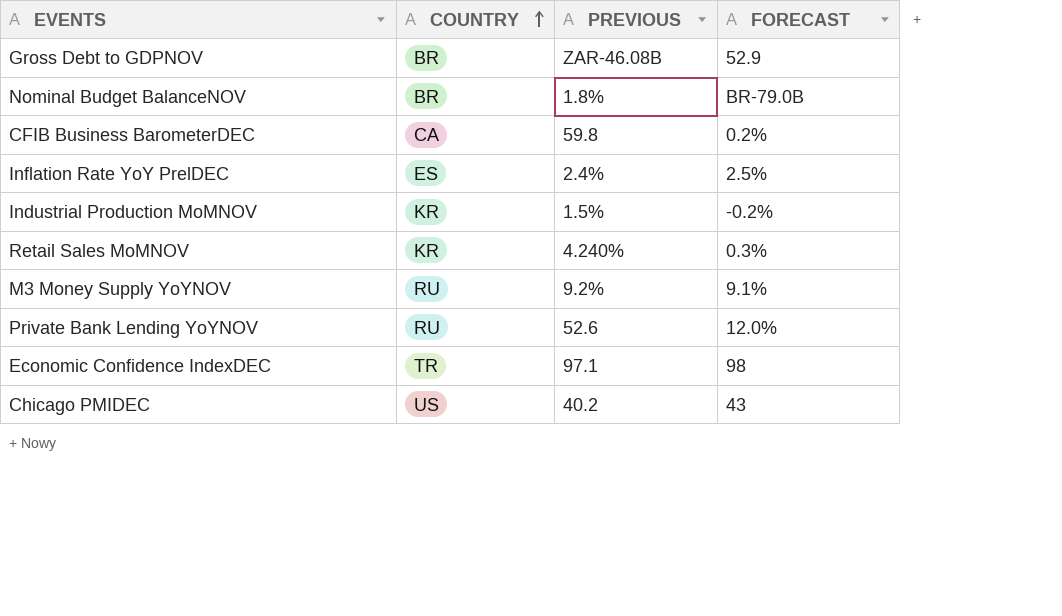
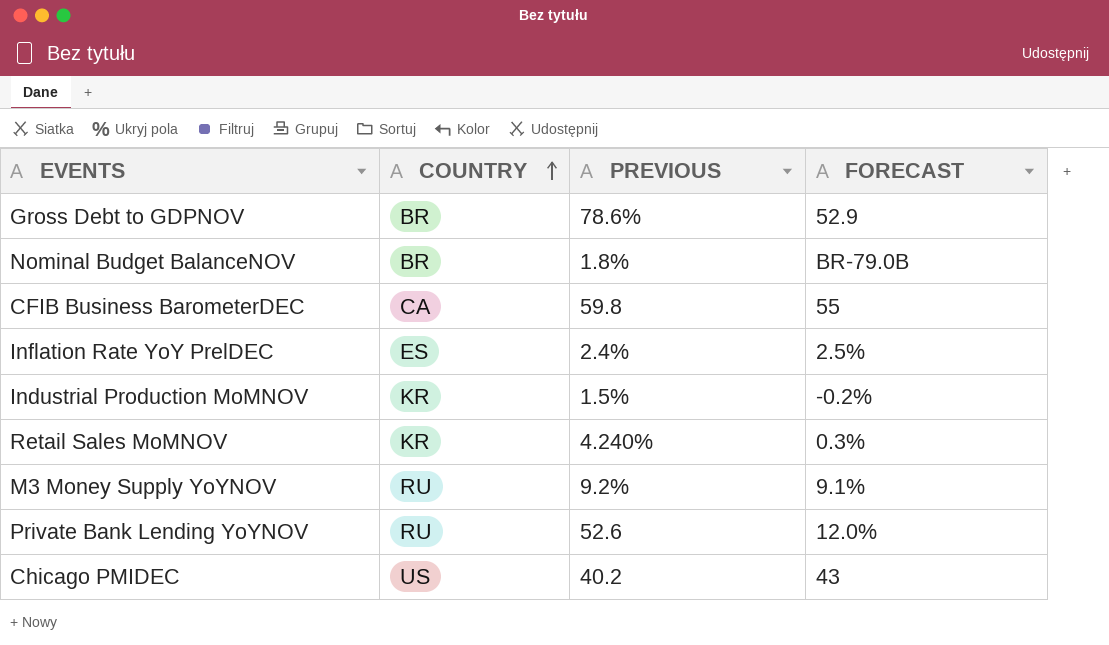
row Economic Confidence IndexDEC: TR | 97.1 | 98 -> none
Gross Debt to GDPNOV | PREVIOUS: ZAR-46.08B -> 78.6%
CFIB Business BarometerDEC | FORECAST: 0.2% -> 55

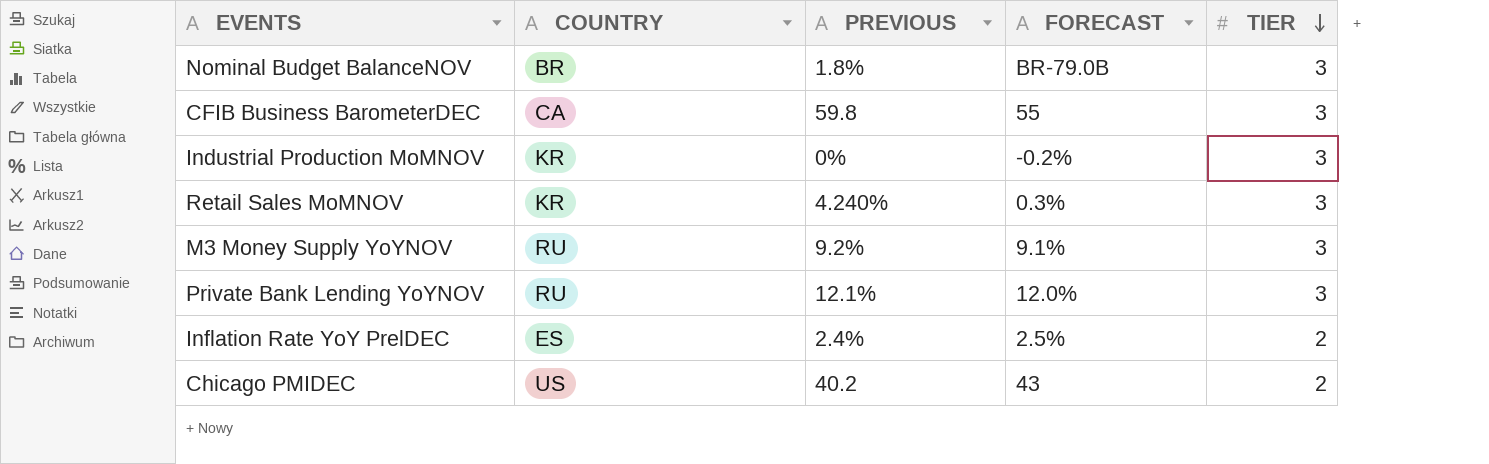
row order: COUNTRY ascending -> TIER descending
column TIER | position: none -> 5
row Gross Debt to GDPNOV: BR | 78.6% | 52.9 -> none
Industrial Production MoMNOV | PREVIOUS: 1.5% -> 0%
Private Bank Lending YoYNOV | PREVIOUS: 52.6 -> 12.1%

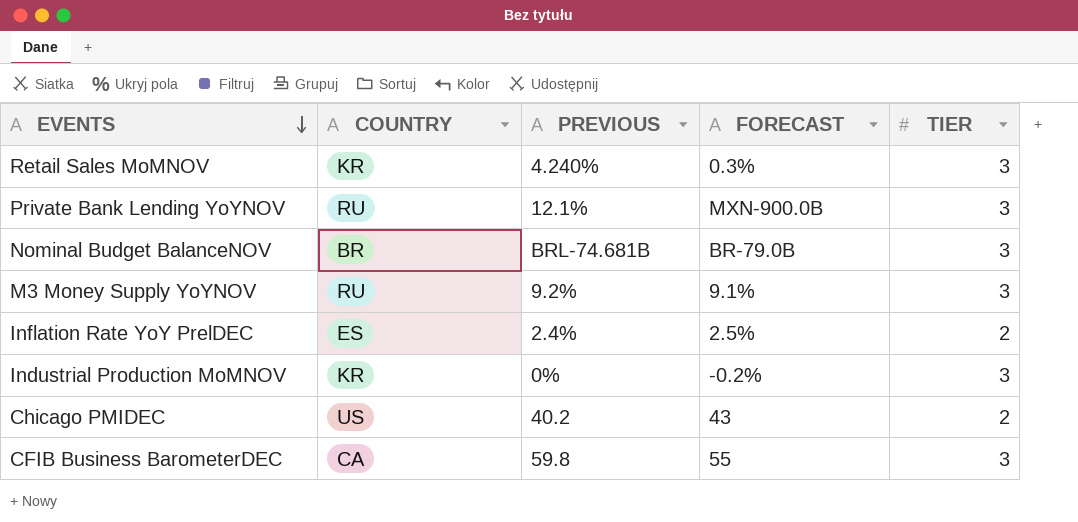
row order: TIER descending -> EVENTS descending
Private Bank Lending YoYNOV | FORECAST: 12.0% -> MXN-900.0B
Nominal Budget BalanceNOV | PREVIOUS: 1.8% -> BRL-74.681B

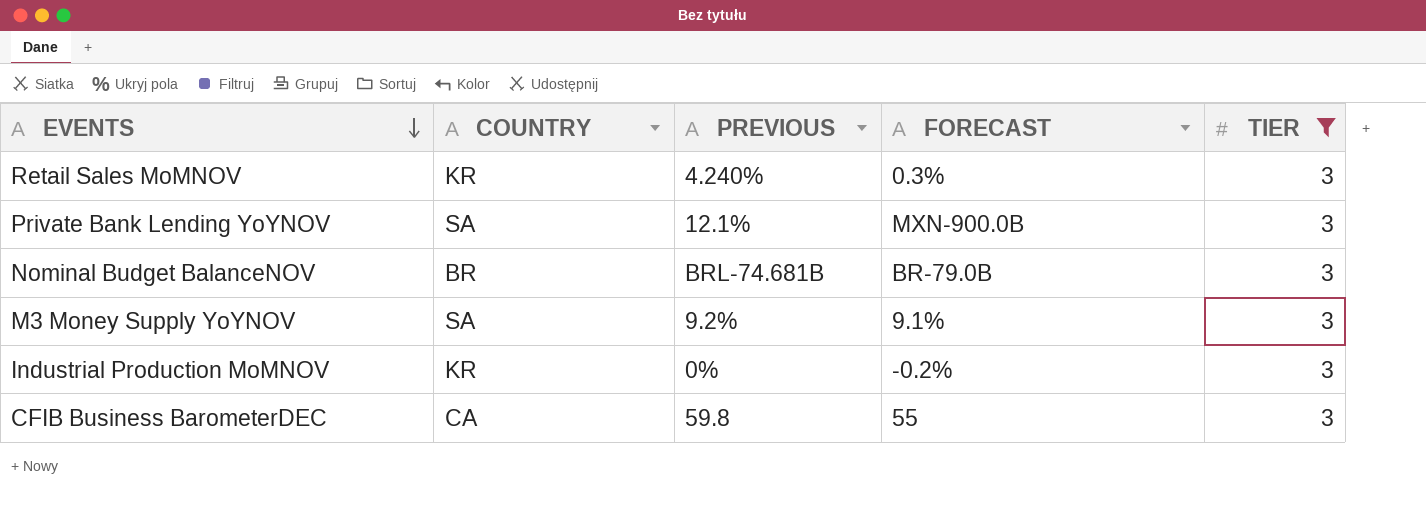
filter: none -> TIER = 3
Private Bank Lending YoYNOV | COUNTRY: RU -> SA
M3 Money Supply YoYNOV | COUNTRY: RU -> SA

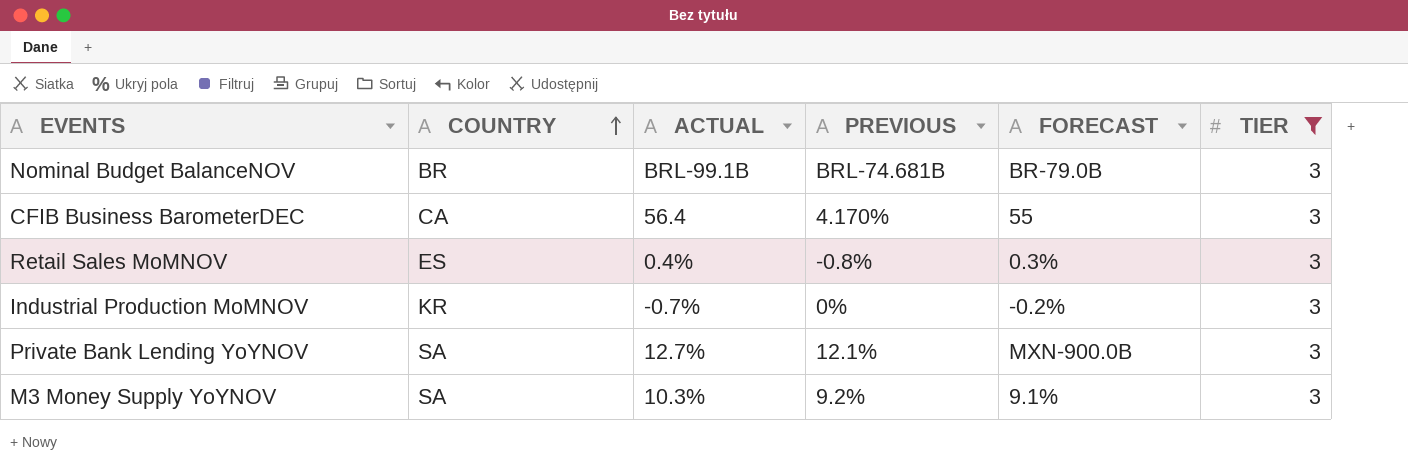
row order: EVENTS descending -> COUNTRY ascending
column ACTUAL | position: none -> 3
CFIB Business BarometerDEC | PREVIOUS: 59.8 -> 4.170%
Retail Sales MoMNOV | COUNTRY: KR -> ES
Retail Sales MoMNOV | PREVIOUS: 4.240% -> -0.8%

